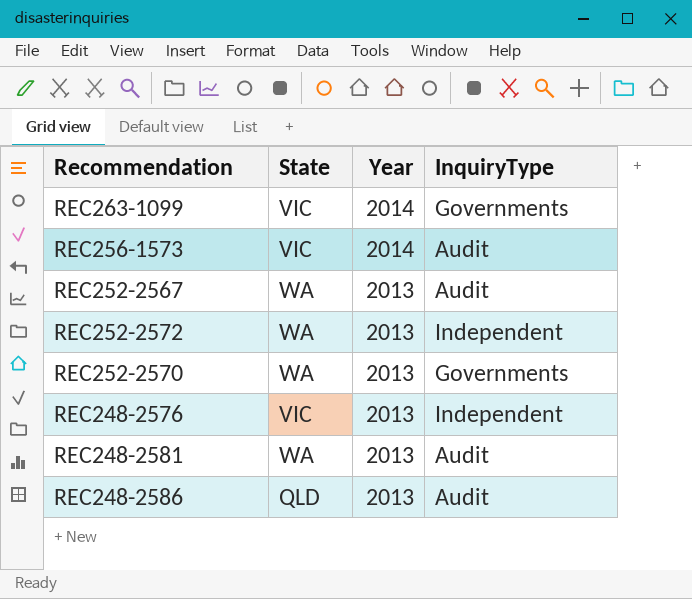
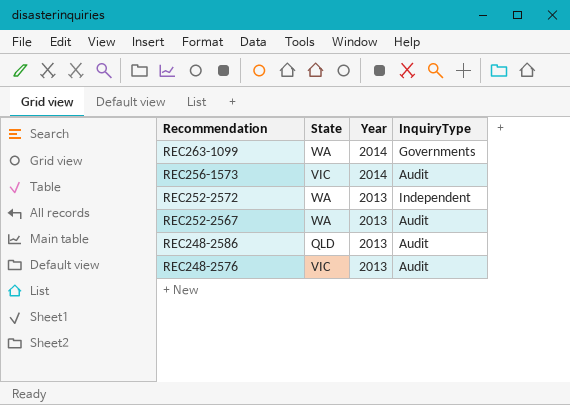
row order: Year descending -> Recommendation descending
row REC252-2570: WA | 2013 | Governments -> none
row REC248-2581: WA | 2013 | Audit -> none
REC263-1099 | State: VIC -> WA
REC248-2576 | InquiryType: Independent -> Audit

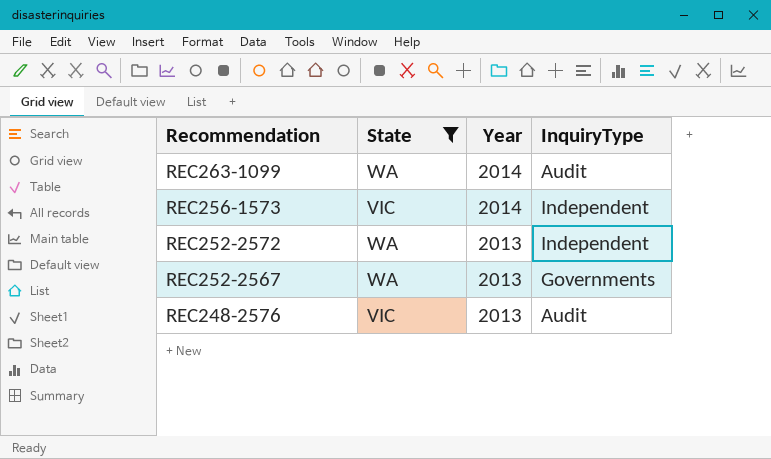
filter: none -> State != QLD
REC263-1099 | InquiryType: Governments -> Audit
REC256-1573 | InquiryType: Audit -> Independent
REC252-2567 | InquiryType: Audit -> Governments

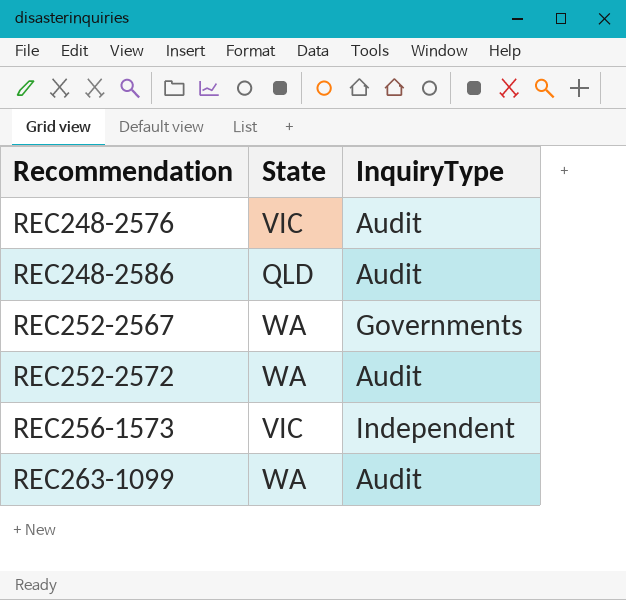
filter: State != QLD -> none
row order: Recommendation descending -> Recommendation ascending
column Year | position: 3 -> none
REC252-2572 | InquiryType: Independent -> Audit

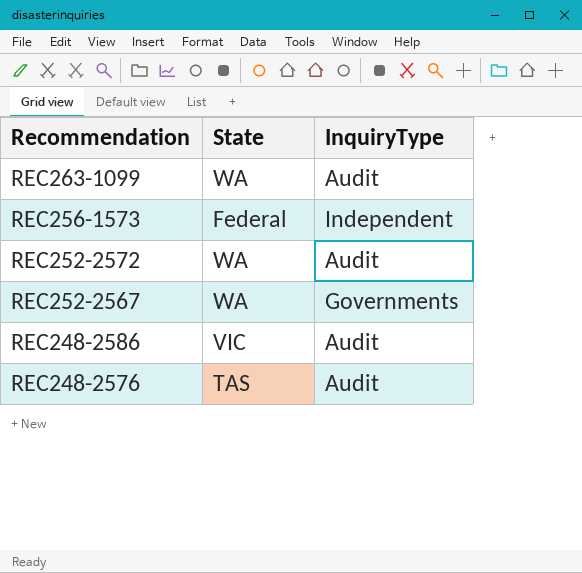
row order: Recommendation ascending -> Recommendation descending
REC256-1573 | State: VIC -> Federal
REC248-2586 | State: QLD -> VIC
REC248-2576 | State: VIC -> TAS

